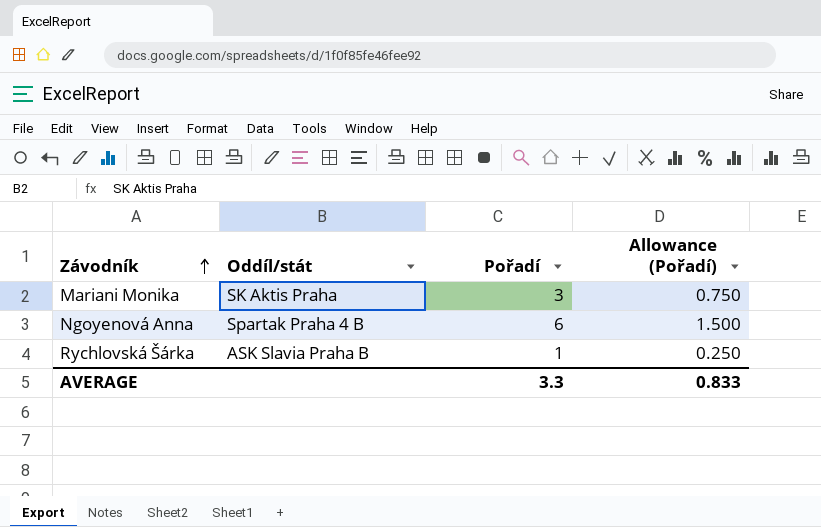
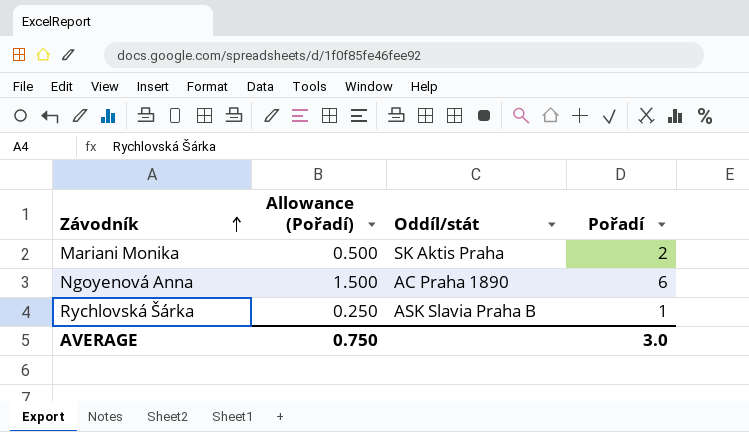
column Allowance (Pořadí) | position: 4 -> 2
Mariani Monika | Allowance (Pořadí): 0.750 -> 0.500
Mariani Monika | Pořadí: 3 -> 2
Ngoyenová Anna | Oddíl/stát: Spartak Praha 4 B -> AC Praha 1890
AVERAGE | Allowance (Pořadí): 0.833 -> 0.750
AVERAGE | Pořadí: 3.3 -> 3.0

